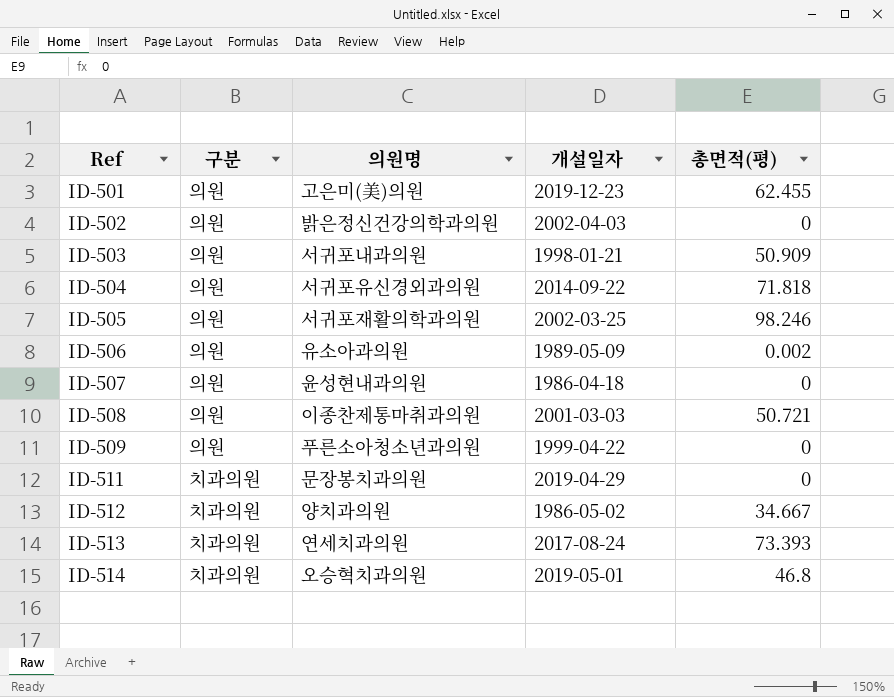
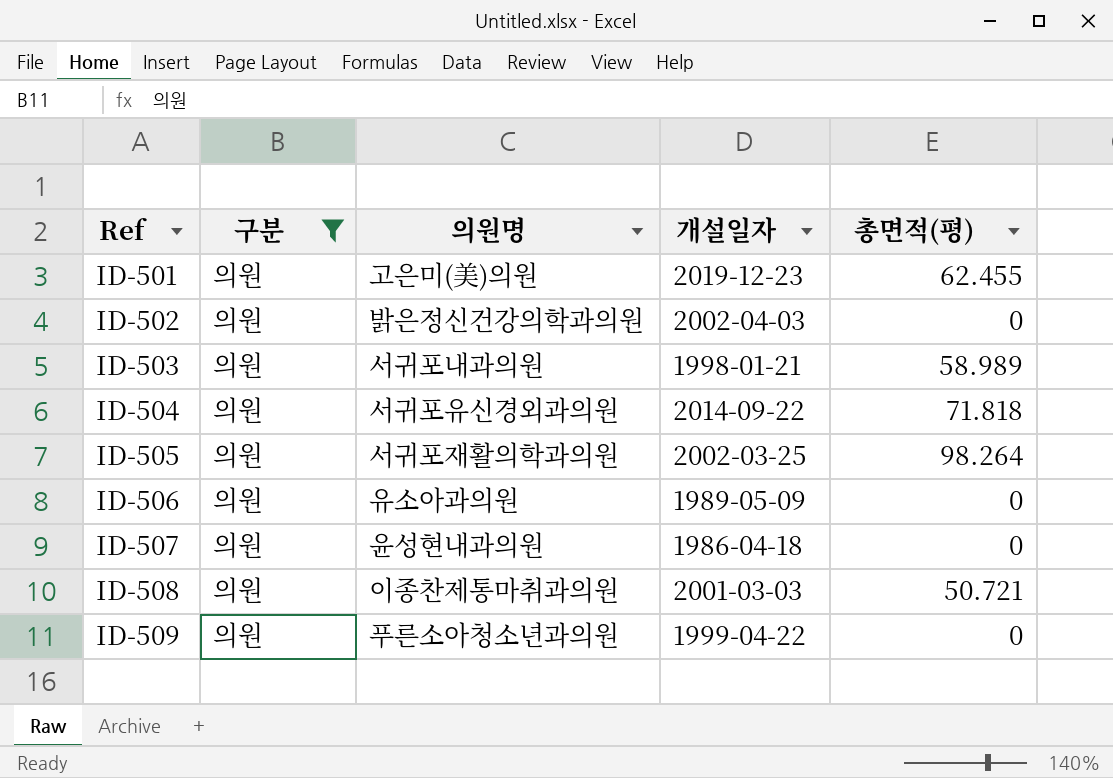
filter: none -> 구분 = 의원
ID-503 | 총면적(평): 50.909 -> 58.989
ID-505 | 총면적(평): 98.246 -> 98.264
ID-506 | 총면적(평): 0.002 -> 0

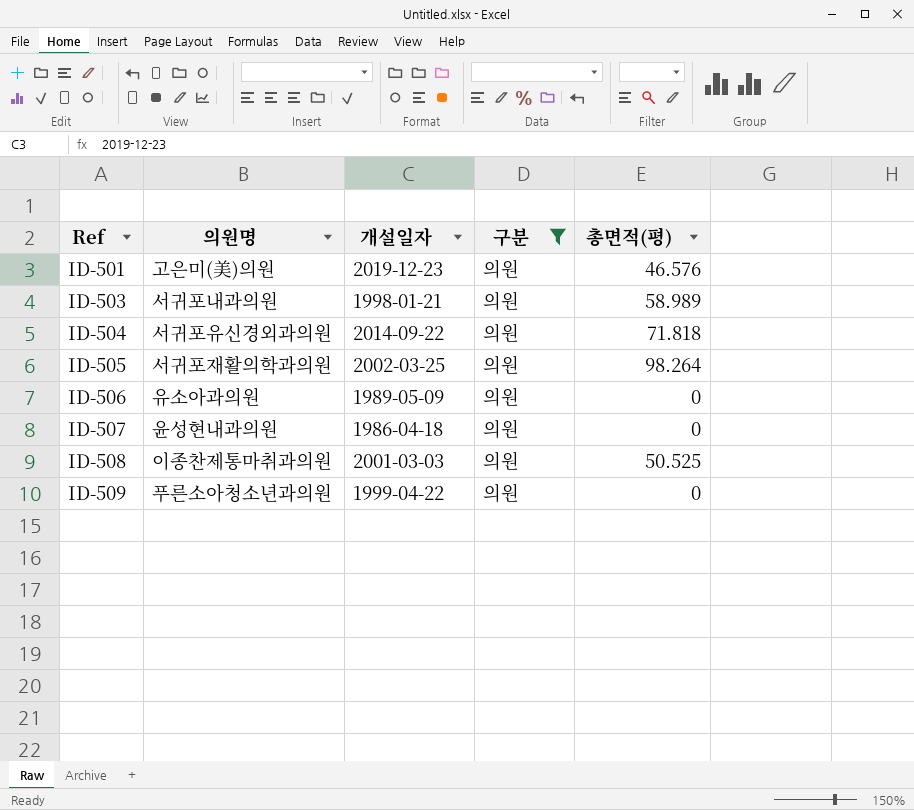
column 구분 | position: 2 -> 4
row ID-502: 의원 | 밝은정신건강의학과의원 | 2002-04-03 | 0 -> none
ID-501 | 총면적(평): 62.455 -> 46.576
ID-508 | 총면적(평): 50.721 -> 50.525

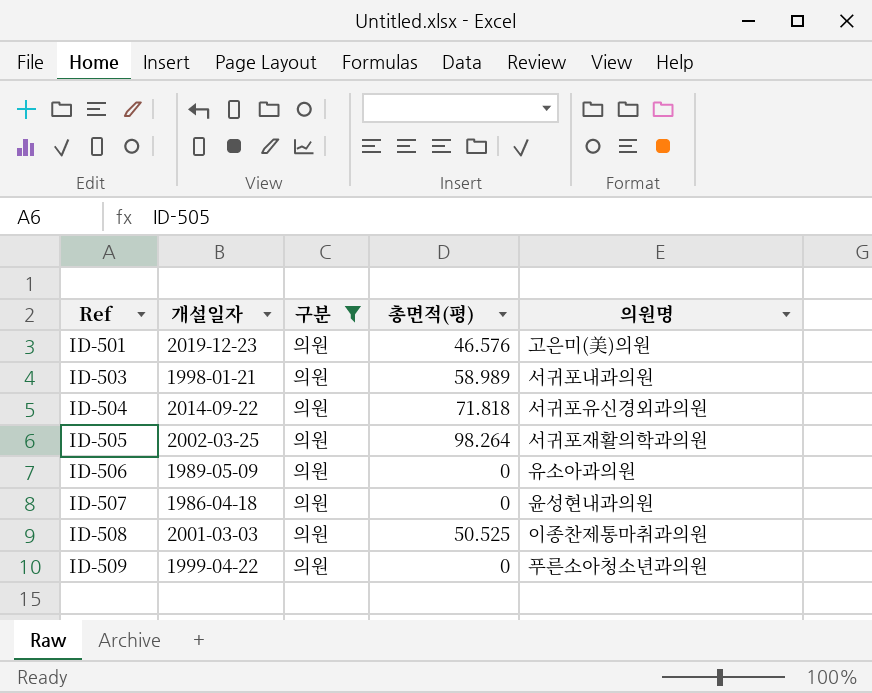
column 의원명 | position: 2 -> 5

